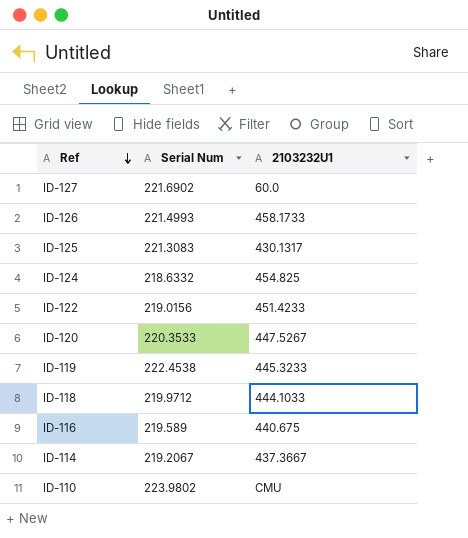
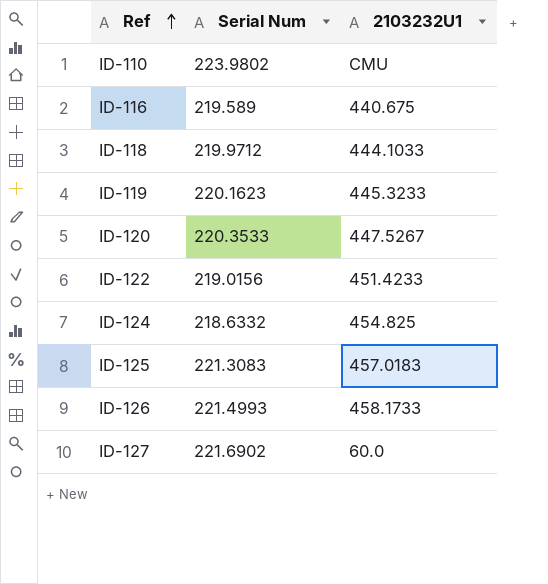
row order: Ref descending -> Ref ascending
row ID-114: 219.2067 | 437.3667 -> none
ID-119 | Serial Num: 222.4538 -> 220.1623
ID-125 | 2103232U1: 430.1317 -> 457.0183

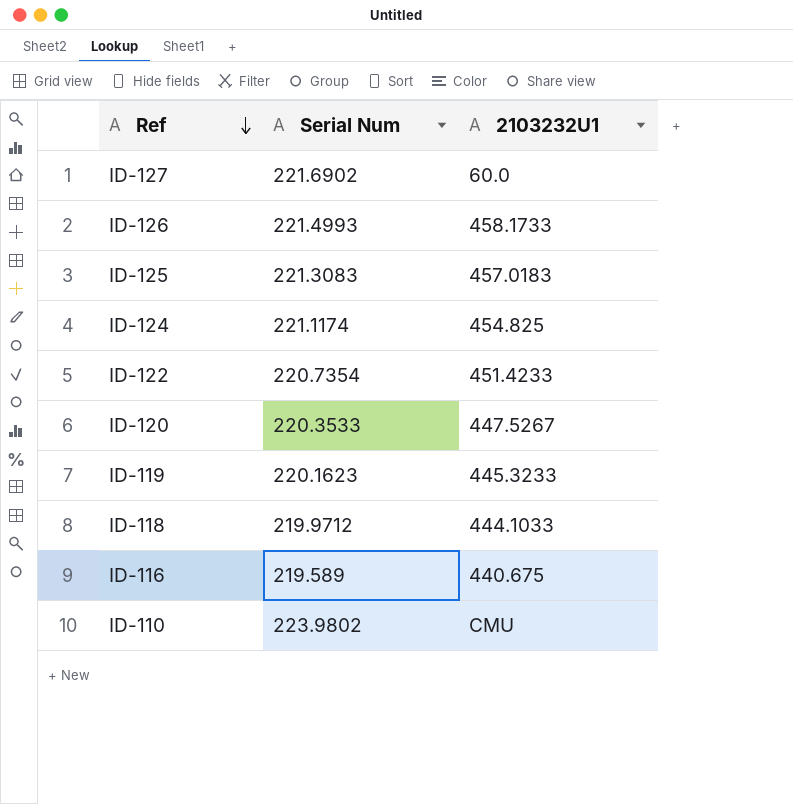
row order: Ref ascending -> Ref descending
ID-124 | Serial Num: 218.6332 -> 221.1174
ID-122 | Serial Num: 219.0156 -> 220.7354

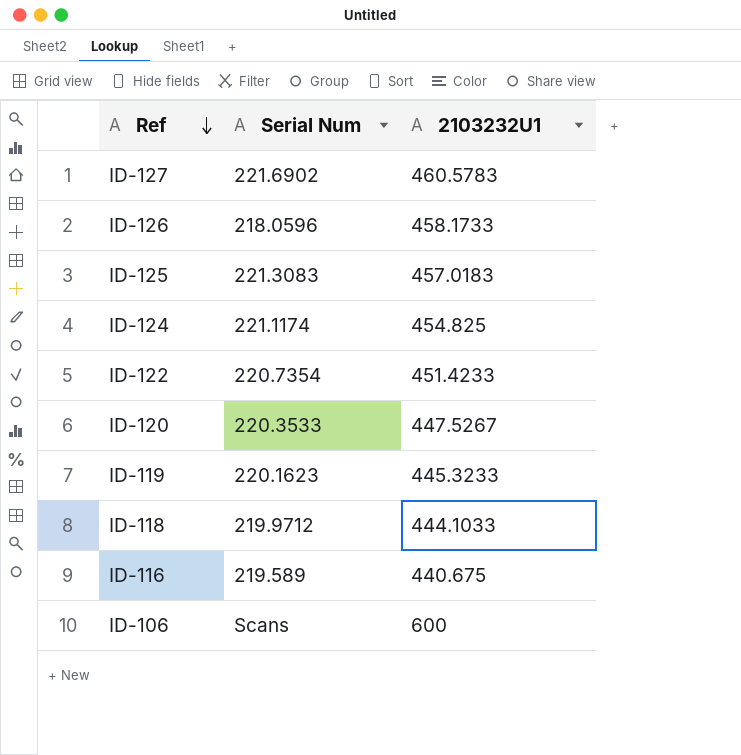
row ID-110: 223.9802 | CMU -> none
ID-127 | 2103232U1: 60.0 -> 460.5783
ID-126 | Serial Num: 221.4993 -> 218.0596
row ID-106: none -> Scans | 600

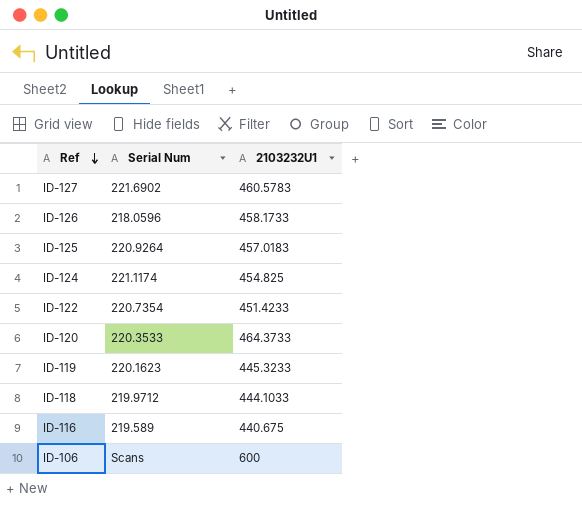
ID-125 | Serial Num: 221.3083 -> 220.9264
ID-120 | 2103232U1: 447.5267 -> 464.3733

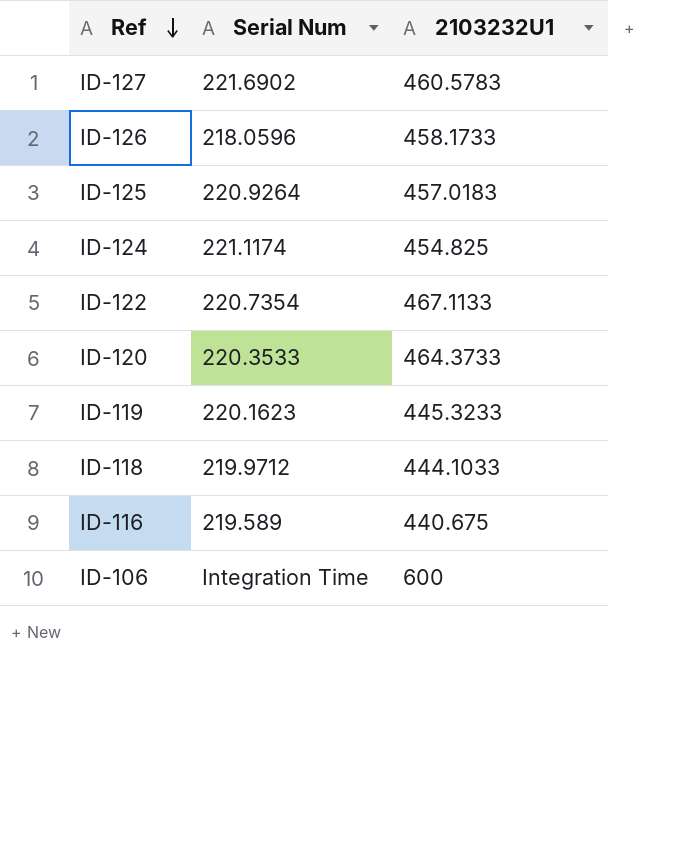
ID-122 | 2103232U1: 451.4233 -> 467.1133
ID-106 | Serial Num: Scans -> Integration Time

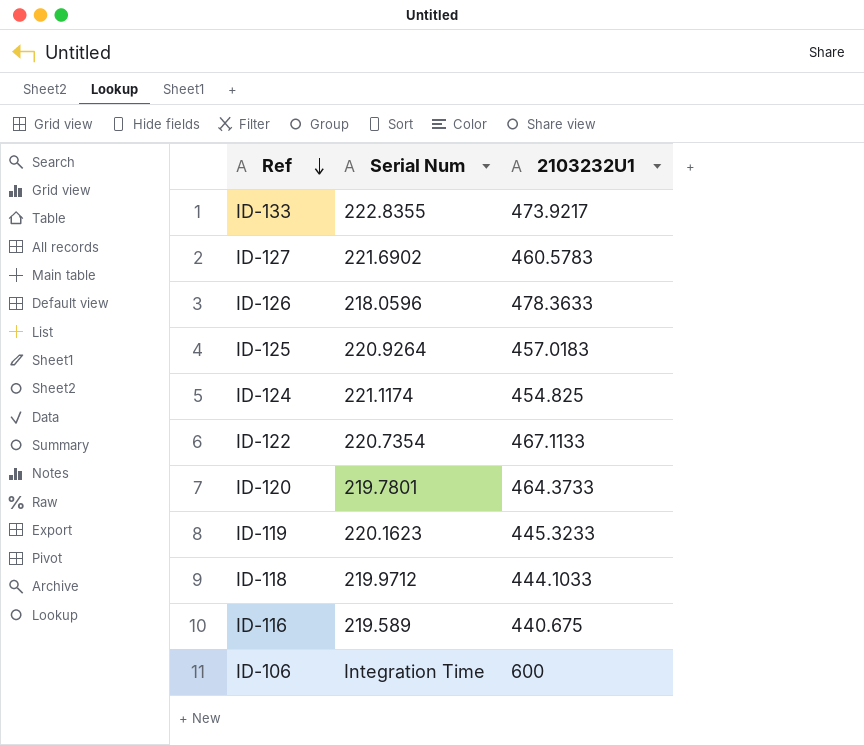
row ID-133: none -> 222.8355 | 473.9217
ID-126 | 2103232U1: 458.1733 -> 478.3633
ID-120 | Serial Num: 220.3533 -> 219.7801

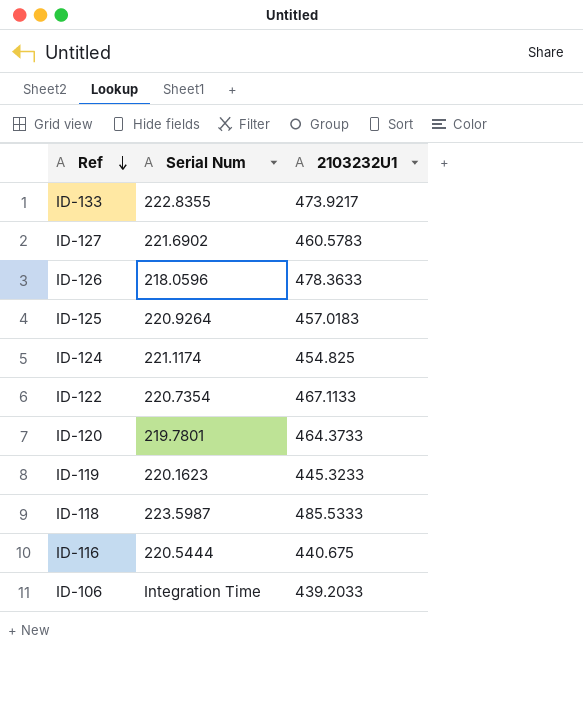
ID-118 | Serial Num: 219.9712 -> 223.5987
ID-118 | 2103232U1: 444.1033 -> 485.5333
ID-116 | Serial Num: 219.589 -> 220.5444
ID-106 | 2103232U1: 600 -> 439.2033

